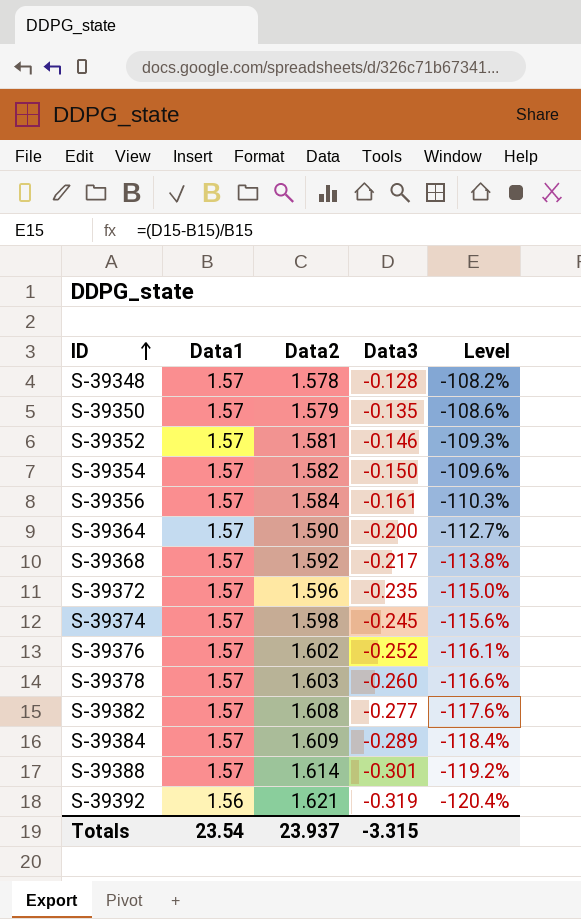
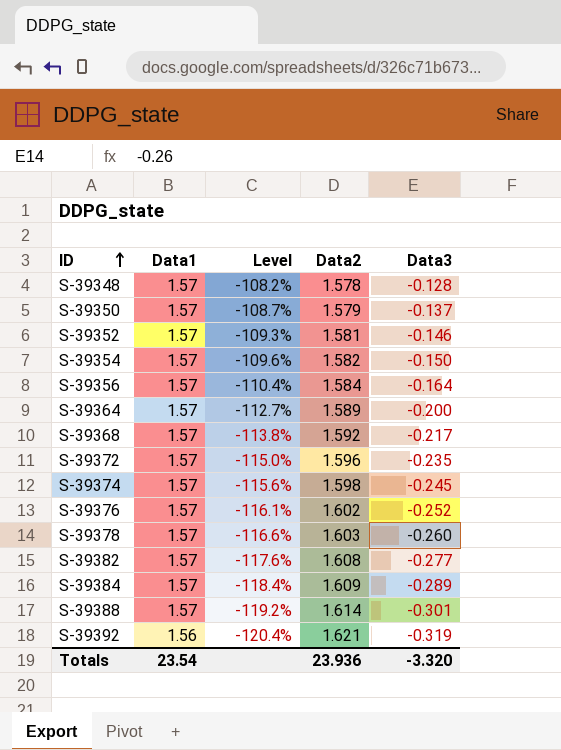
column Level | position: 5 -> 3
S-39350 | Level: -108.6% -> -108.7%
S-39350 | Data3: -0.135 -> -0.137
S-39356 | Level: -110.3% -> -110.4%
S-39356 | Data3: -0.161 -> -0.164
S-39364 | Data2: 1.590 -> 1.589
Totals | Data2: 23.937 -> 23.936
Totals | Data3: -3.315 -> -3.320

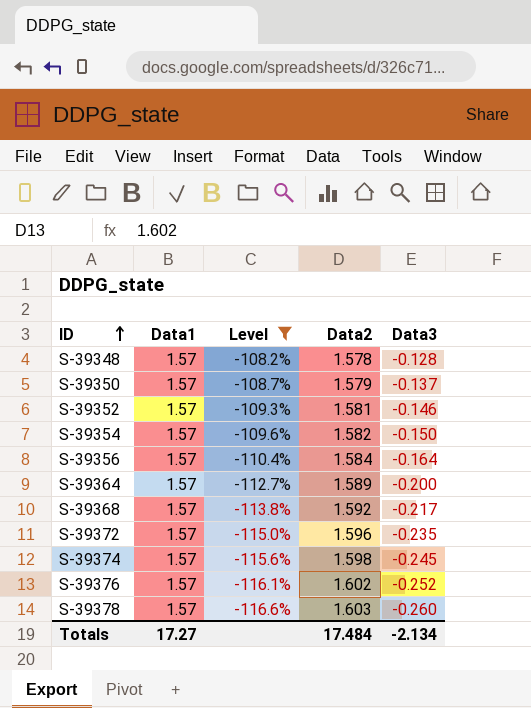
filter: none -> Level >= -116.6%
Totals | Data1: 23.54 -> 17.27
Totals | Data2: 23.936 -> 17.484
Totals | Data3: -3.320 -> -2.134

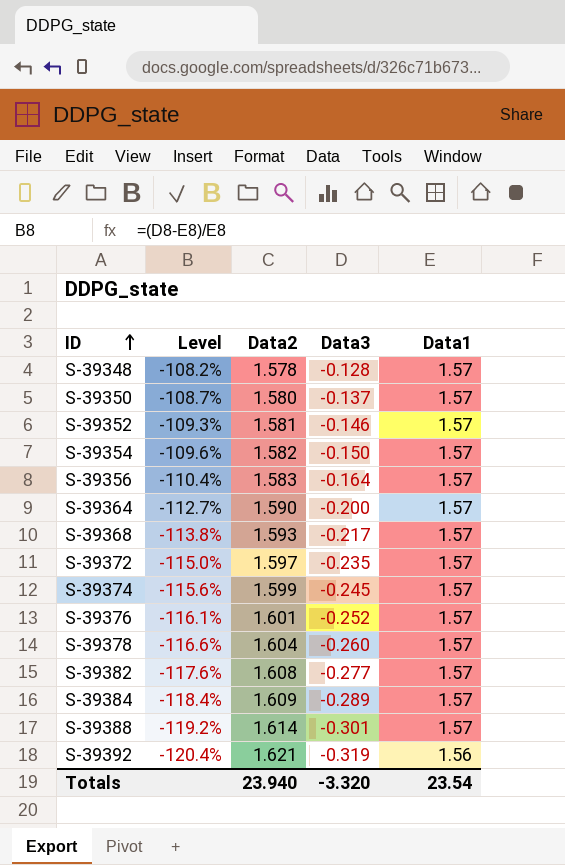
filter: Level >= -116.6% -> none
column Data1 | position: 2 -> 5
S-39350 | Data2: 1.579 -> 1.580
S-39356 | Data2: 1.584 -> 1.583
S-39364 | Data2: 1.589 -> 1.590
S-39368 | Data2: 1.592 -> 1.593
S-39372 | Data2: 1.596 -> 1.597
S-39374 | Data2: 1.598 -> 1.599
S-39376 | Data2: 1.602 -> 1.601
S-39378 | Data2: 1.603 -> 1.604
Totals | Data2: 17.484 -> 23.940
Totals | Data3: -2.134 -> -3.320
Totals | Data1: 17.27 -> 23.54

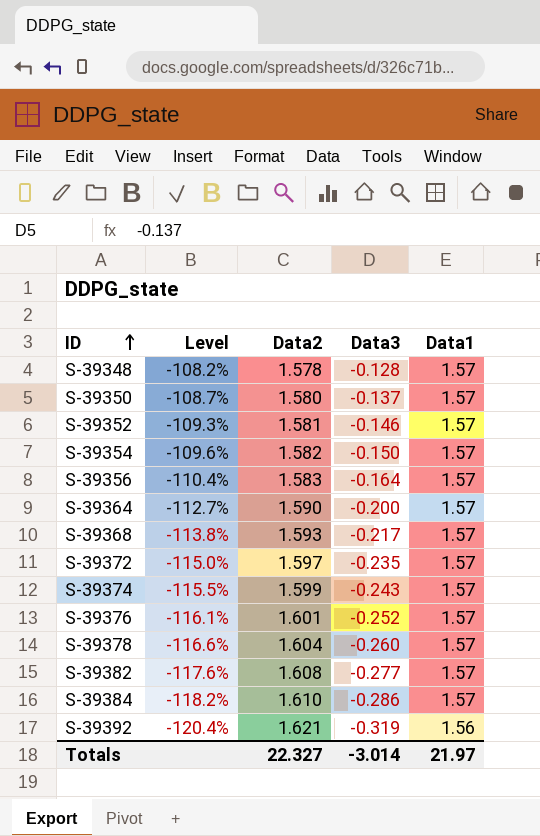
row S-39388: -119.2% | 1.614 | -0.301 | 1.57 -> none
S-39374 | Level: -115.6% -> -115.5%
S-39374 | Data3: -0.245 -> -0.243
S-39384 | Level: -118.4% -> -118.2%
S-39384 | Data2: 1.609 -> 1.610
S-39384 | Data3: -0.289 -> -0.286
Totals | Data2: 23.940 -> 22.327
Totals | Data3: -3.320 -> -3.014
Totals | Data1: 23.54 -> 21.97

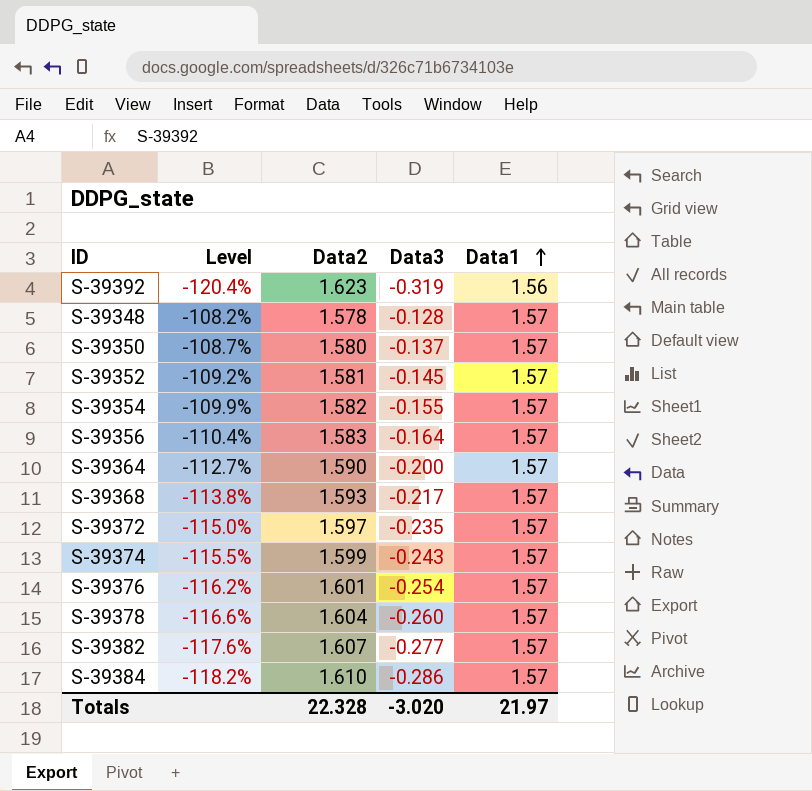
row order: ID ascending -> Data1 ascending
S-39392 | Data2: 1.621 -> 1.623
S-39352 | Level: -109.3% -> -109.2%
S-39352 | Data3: -0.146 -> -0.145
S-39354 | Level: -109.6% -> -109.9%
S-39354 | Data3: -0.150 -> -0.155
S-39376 | Level: -116.1% -> -116.2%
S-39376 | Data3: -0.252 -> -0.254
S-39382 | Data2: 1.608 -> 1.607
Totals | Data2: 22.327 -> 22.328
Totals | Data3: -3.014 -> -3.020

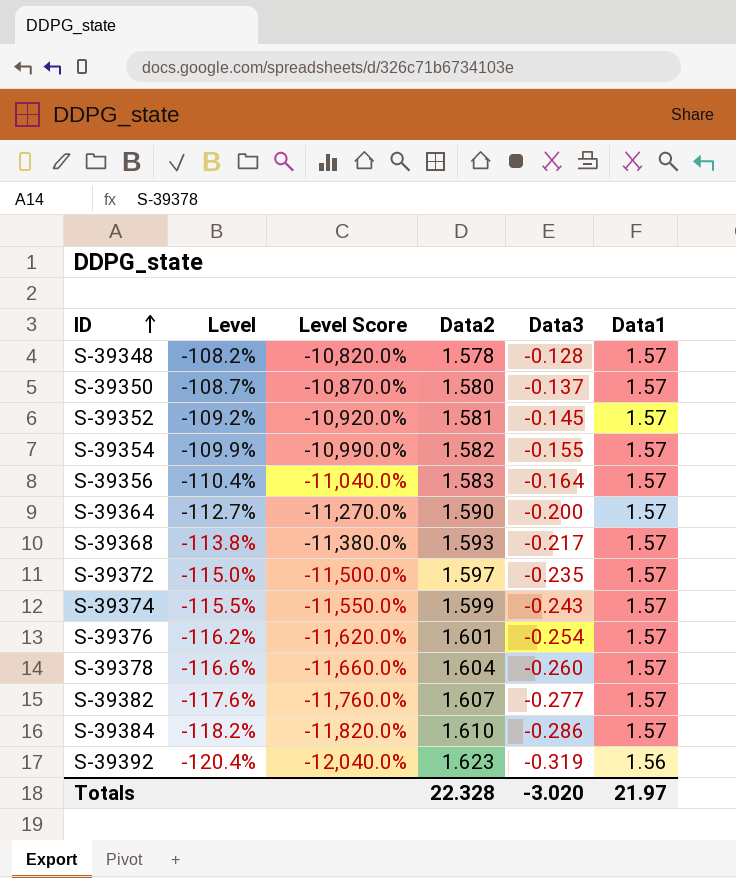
row order: Data1 ascending -> ID ascending
column Level Score | formula: none -> [Level] * 100

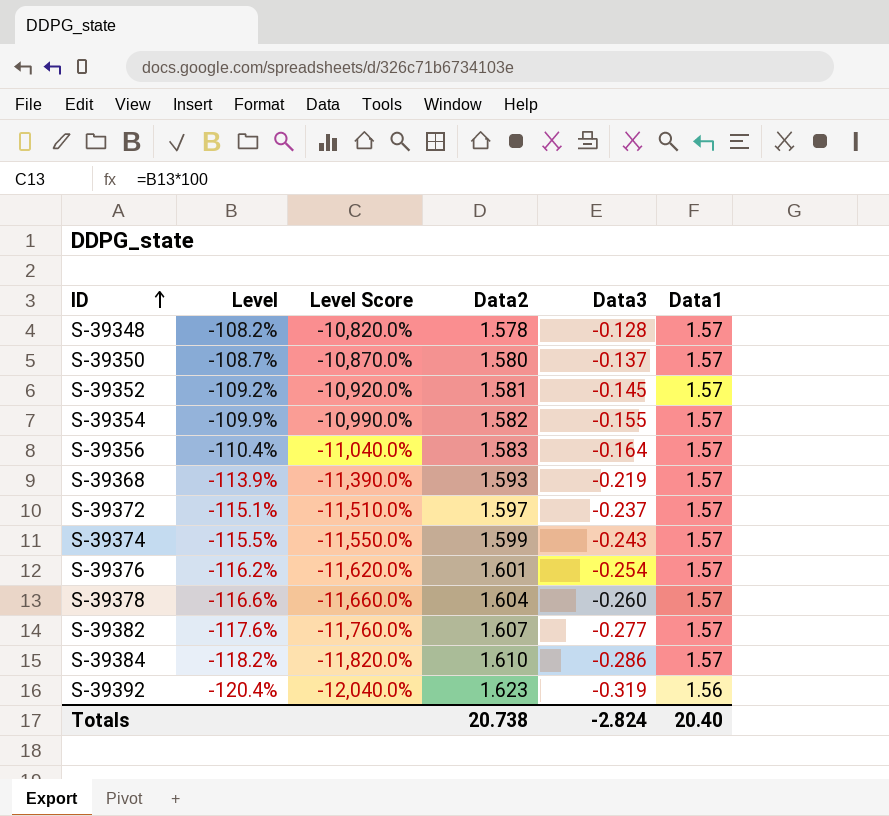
row S-39364: -112.7% | -11,270.0% | 1.590 | -0.200 | 1.57 -> none
S-39368 | Level: -113.8% -> -113.9%
S-39368 | Level Score: -11,380.0% -> -11,390.0%
S-39368 | Data3: -0.217 -> -0.219
S-39372 | Level: -115.0% -> -115.1%
S-39372 | Level Score: -11,500.0% -> -11,510.0%
S-39372 | Data3: -0.235 -> -0.237
Totals | Data2: 22.328 -> 20.738
Totals | Data3: -3.020 -> -2.824
Totals | Data1: 21.97 -> 20.40

